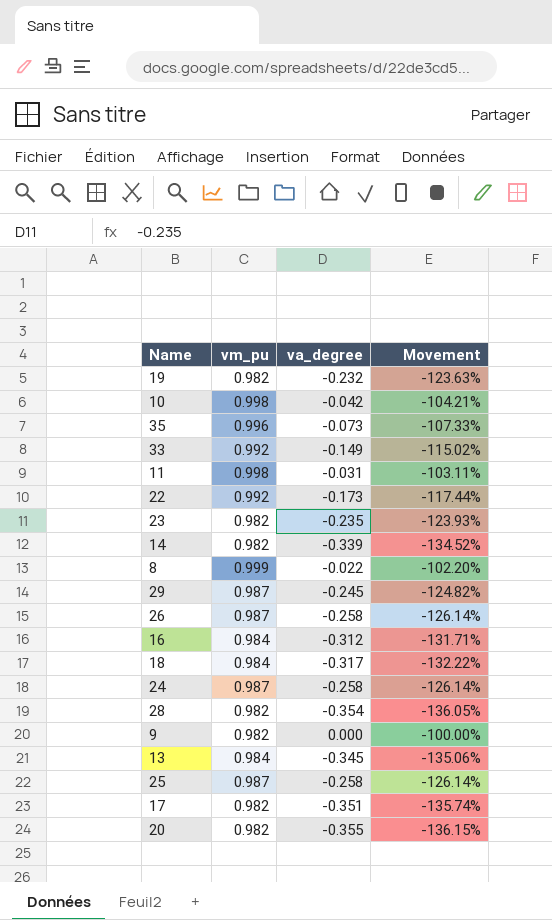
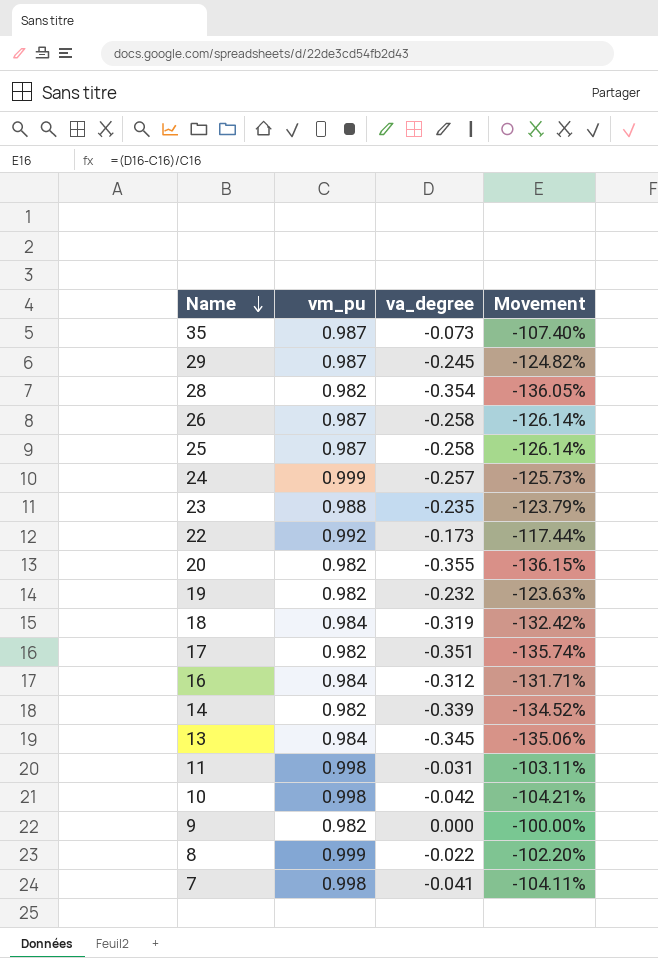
row order: none -> Name descending
row 33: 0.992 | -0.149 | -115.02% -> none
35 | vm_pu: 0.996 -> 0.987
35 | Movement: -107.33% -> -107.40%
24 | vm_pu: 0.987 -> 0.999
24 | va_degree: -0.258 -> -0.257
24 | Movement: -126.14% -> -125.73%
23 | vm_pu: 0.982 -> 0.988
23 | Movement: -123.93% -> -123.79%
18 | va_degree: -0.317 -> -0.319
18 | Movement: -132.22% -> -132.42%
row 7: none -> 0.998 | -0.041 | -104.11%

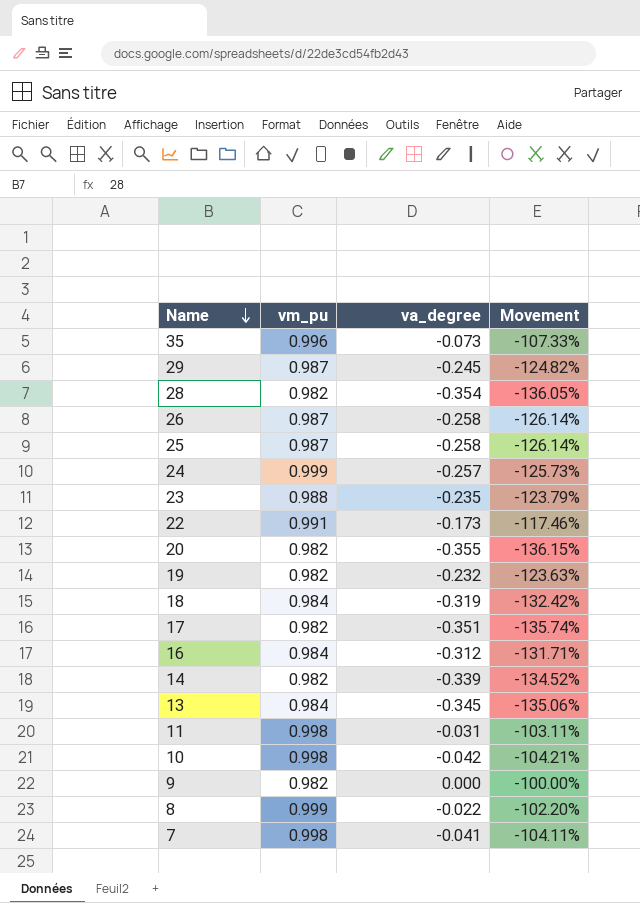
35 | vm_pu: 0.987 -> 0.996
35 | Movement: -107.40% -> -107.33%
22 | vm_pu: 0.992 -> 0.991
22 | Movement: -117.44% -> -117.46%

